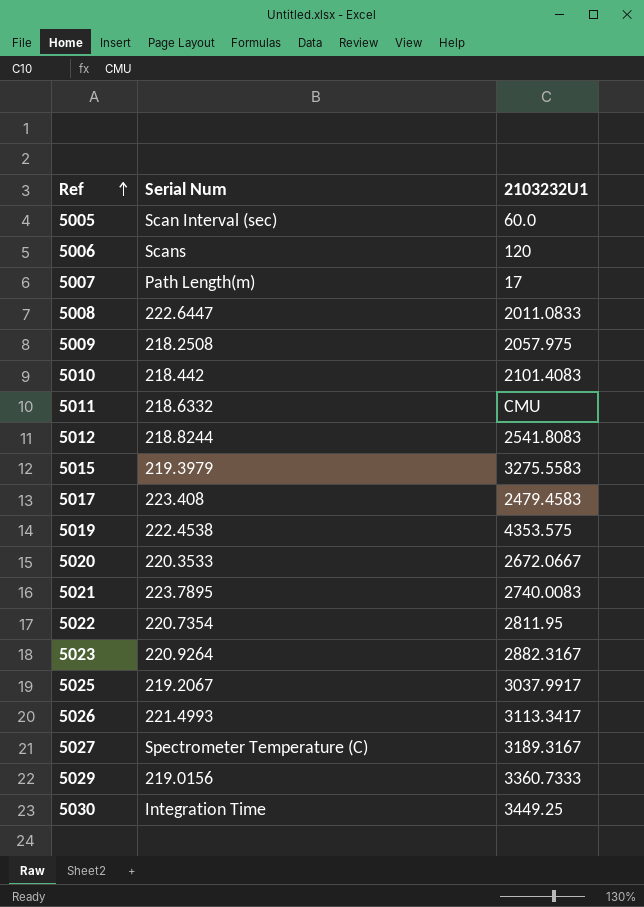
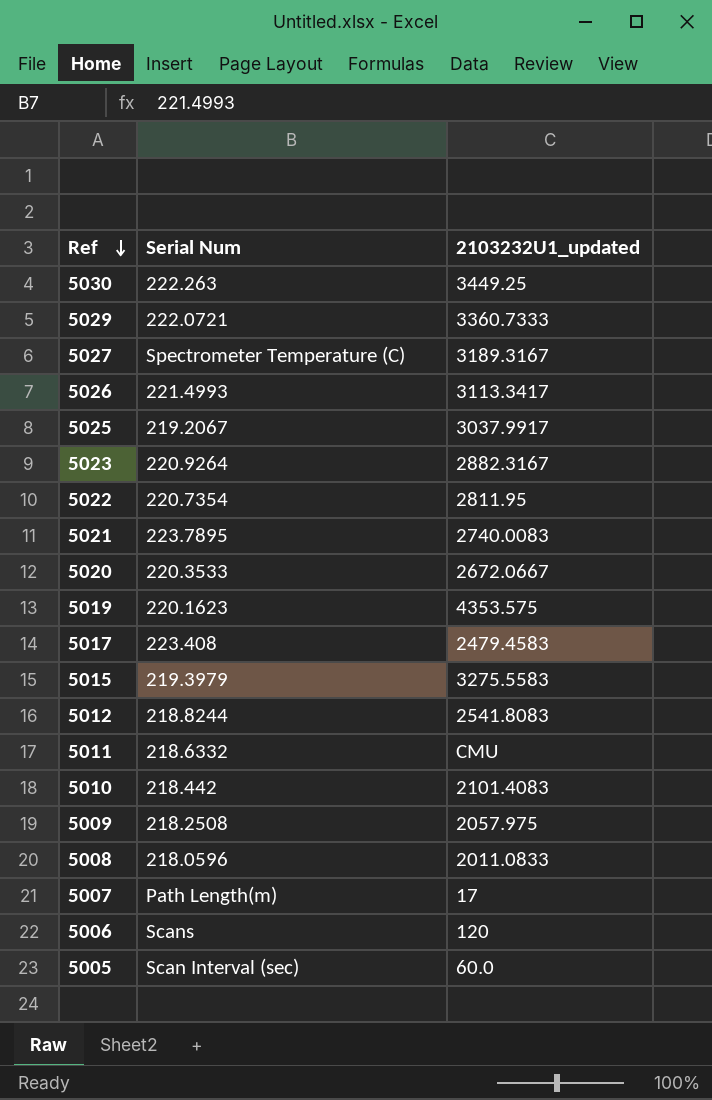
row order: Ref ascending -> Ref descending
column name: 2103232U1 -> 2103232U1_updated
5030 | Serial Num: Integration Time -> 222.263
5029 | Serial Num: 219.0156 -> 222.0721
5019 | Serial Num: 222.4538 -> 220.1623
5008 | Serial Num: 222.6447 -> 218.0596

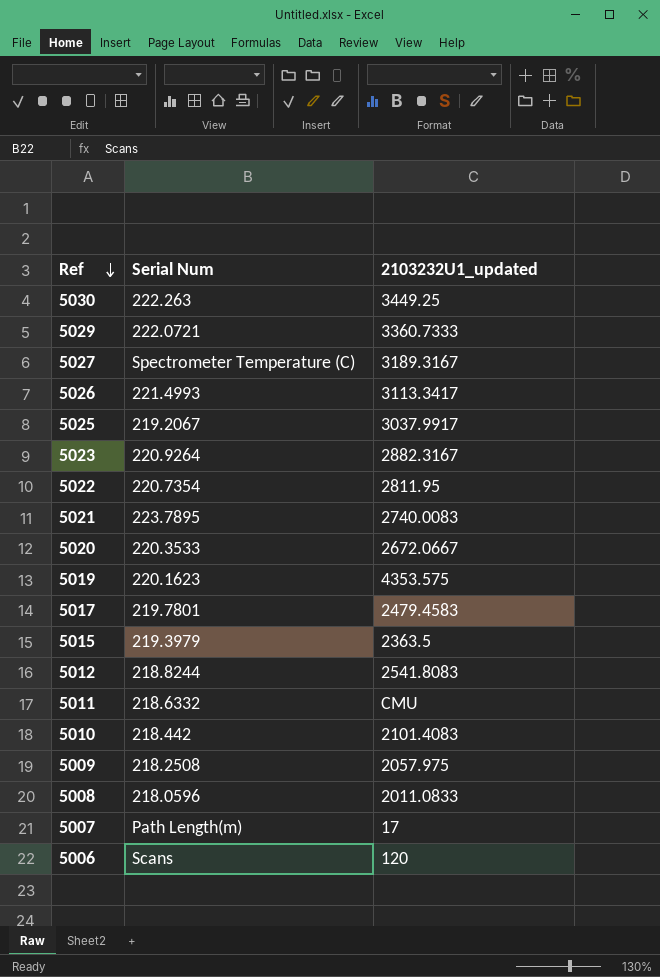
row 5005: Scan Interval (sec) | 60.0 -> none
5017 | Serial Num: 223.408 -> 219.7801
5015 | 2103232U1_updated: 3275.5583 -> 2363.5

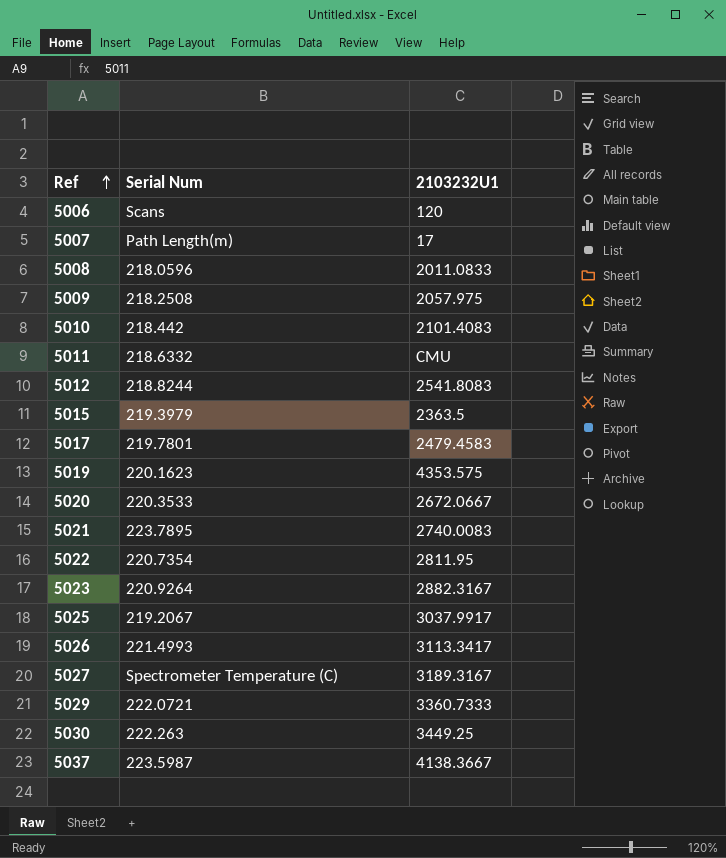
row order: Ref descending -> Ref ascending
column name: 2103232U1_updated -> 2103232U1
row 5037: none -> 223.5987 | 4138.3667

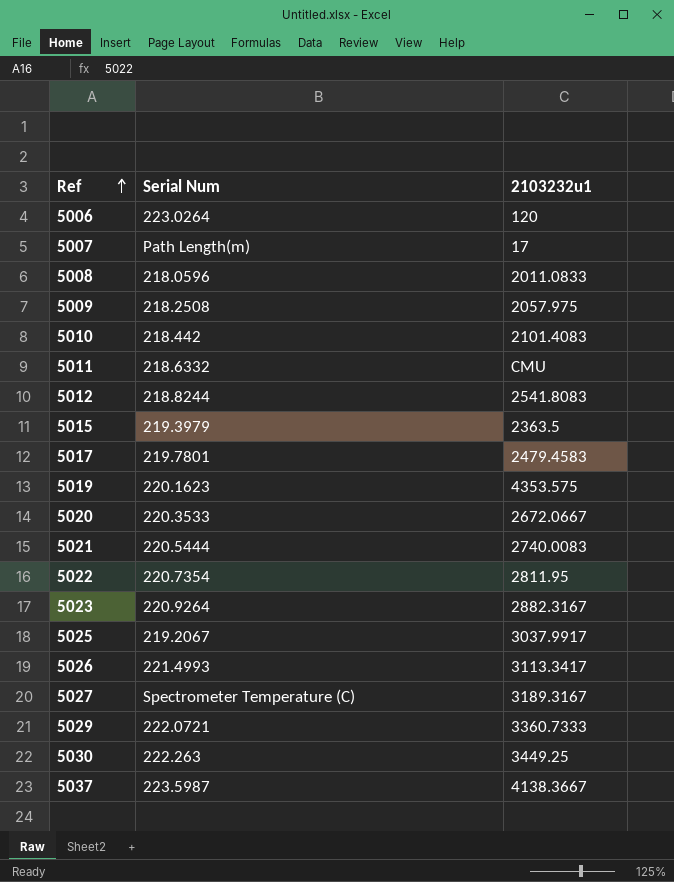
column name: 2103232U1 -> 2103232u1
5006 | Serial Num: Scans -> 223.0264
5021 | Serial Num: 223.7895 -> 220.5444

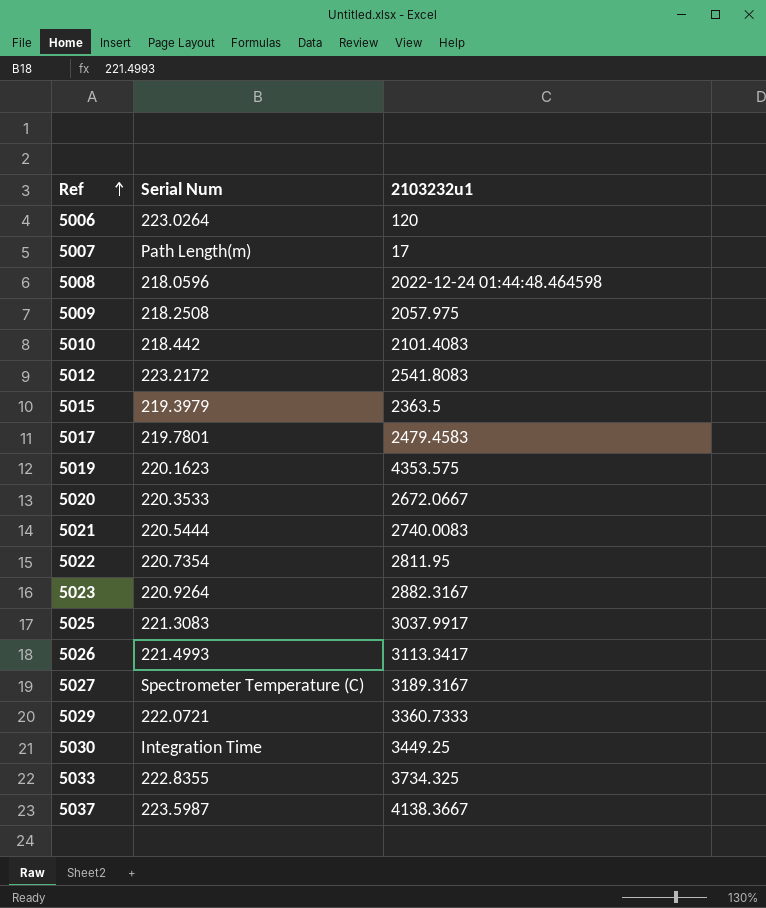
row 5011: 218.6332 | CMU -> none
5008 | 2103232u1: 2011.0833 -> 2022-12-24 01:44:48.464598
5012 | Serial Num: 218.8244 -> 223.2172
5025 | Serial Num: 219.2067 -> 221.3083
5030 | Serial Num: 222.263 -> Integration Time
row 5033: none -> 222.8355 | 3734.325

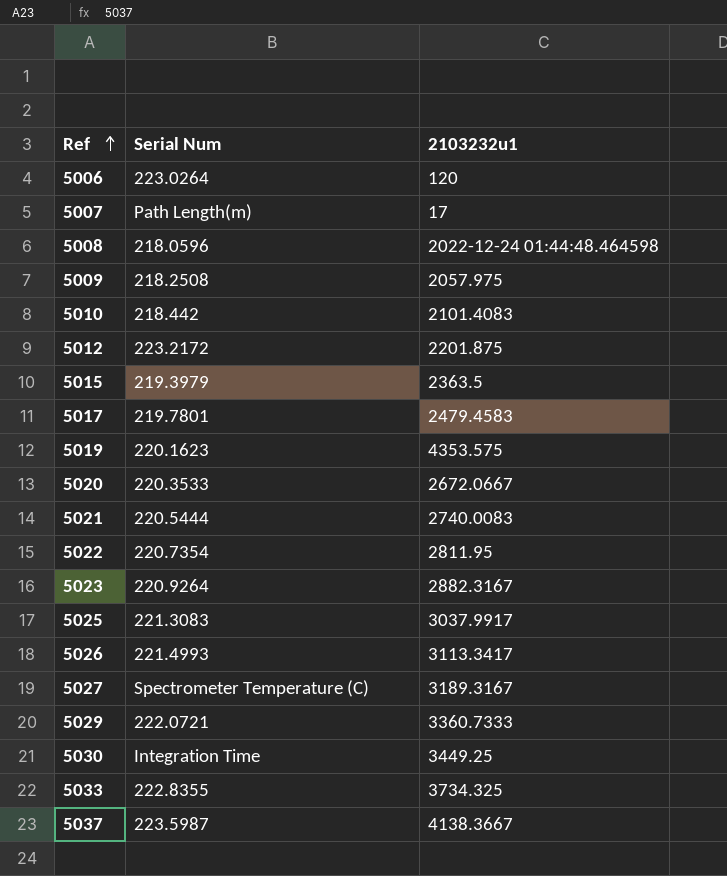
5012 | 2103232u1: 2541.8083 -> 2201.875

